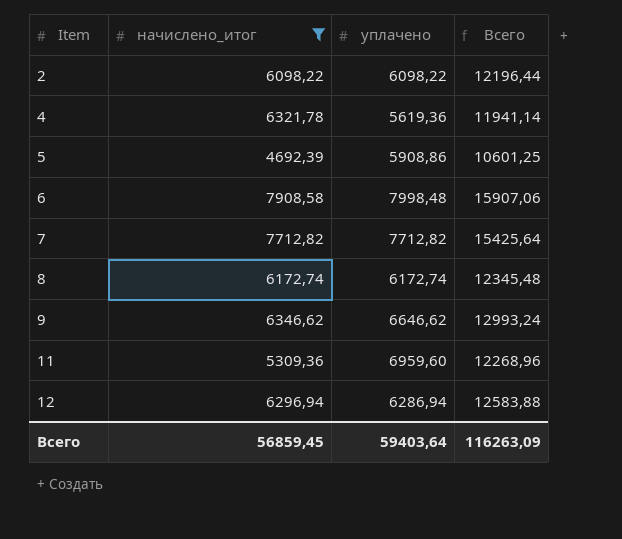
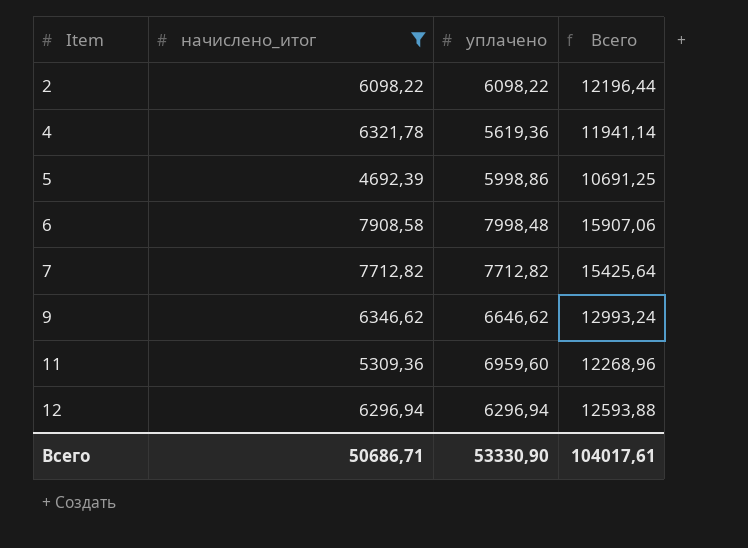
row 8: 6172,74 | 6172,74 | 12345,48 -> none
5 | уплачено: 5908,86 -> 5998,86
5 | Всего: 10601,25 -> 10691,25
12 | уплачено: 6286,94 -> 6296,94
12 | Всего: 12583,88 -> 12593,88
Всего | начислено_итог: 56859,45 -> 50686,71
Всего | уплачено: 59403,64 -> 53330,90
Всего | Всего: 116263,09 -> 104017,61

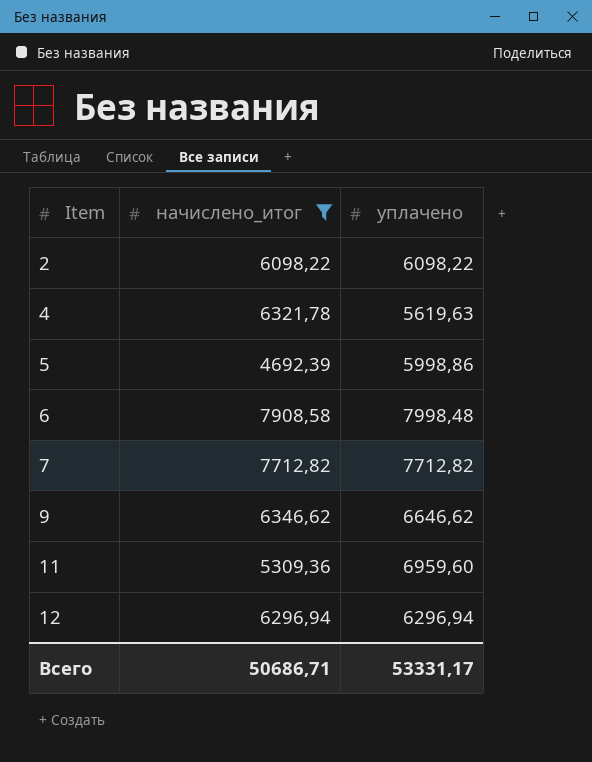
column Всего | formula: [начислено_итог] + [уплачено] -> none
4 | уплачено: 5619,36 -> 5619,63
Всего | уплачено: 53330,90 -> 53331,17

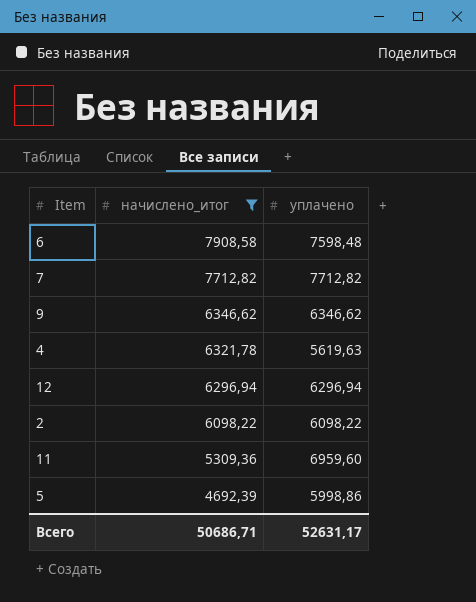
row order: Item ascending -> начислено_итог descending
6 | уплачено: 7998,48 -> 7598,48
9 | уплачено: 6646,62 -> 6346,62
Всего | уплачено: 53331,17 -> 52631,17

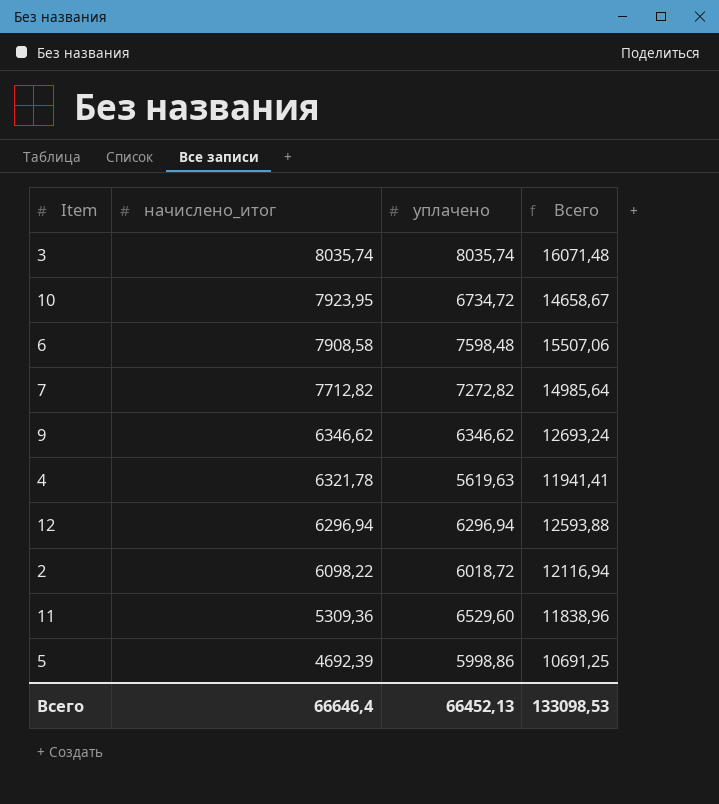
filter: начислено_итог <= 7908,58 -> none
column Всего | formula: none -> [начислено_итог] + [уплачено]
7 | уплачено: 7712,82 -> 7272,82
2 | уплачено: 6098,22 -> 6018,72
11 | уплачено: 6959,60 -> 6529,60
Всего | начислено_итог: 50686,71 -> 66646,4
Всего | уплачено: 52631,17 -> 66452,13

